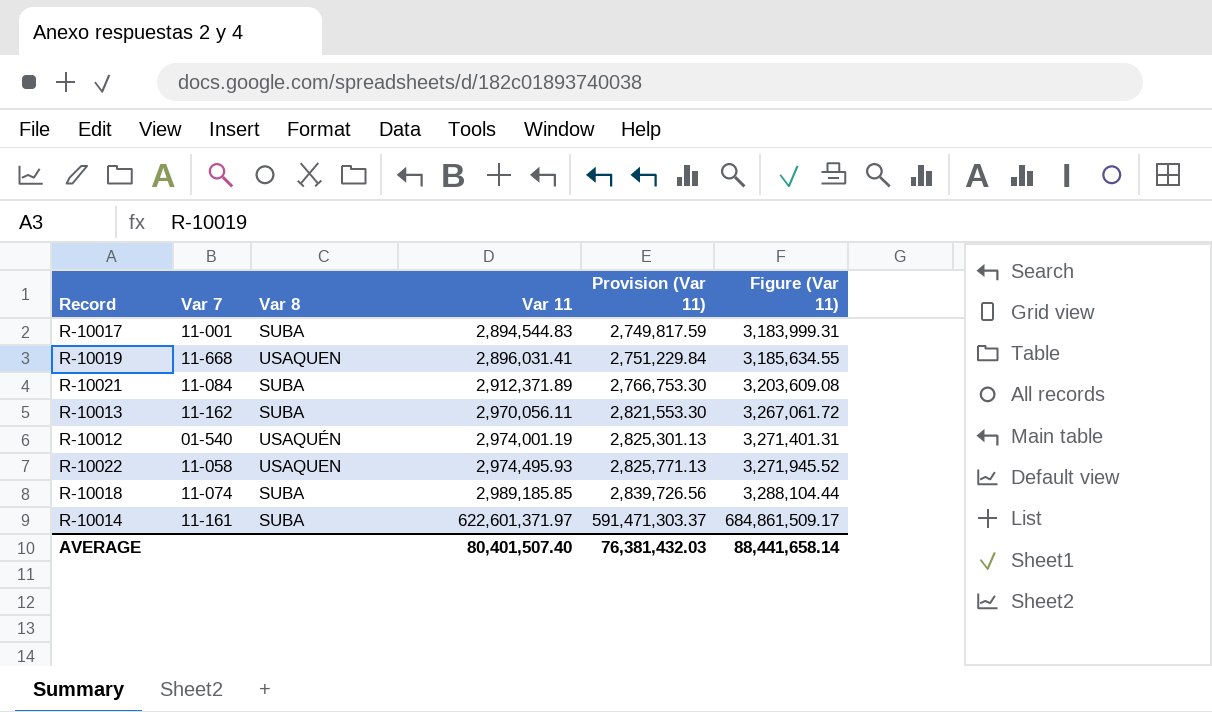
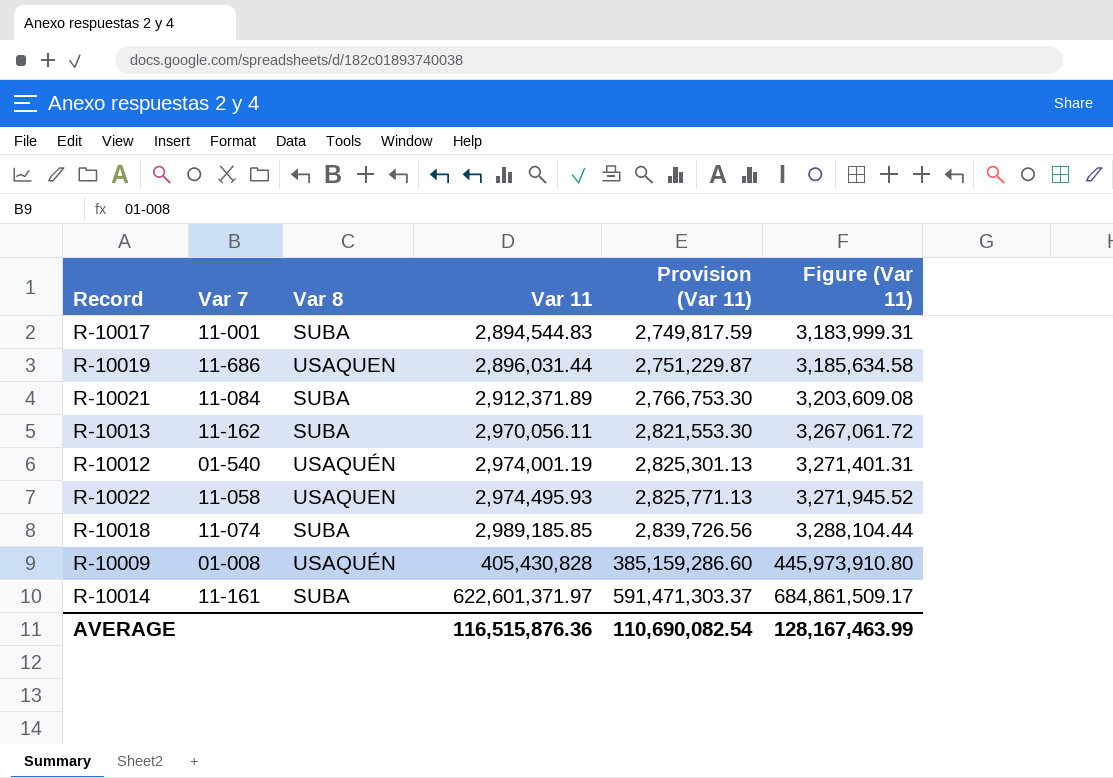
R-10019 | Var 7: 11-668 -> 11-686
R-10019 | Var 11: 2,896,031.41 -> 2,896,031.44
R-10019 | Provision (Var 11): 2,751,229.84 -> 2,751,229.87
R-10019 | Figure (Var 11): 3,185,634.55 -> 3,185,634.58
row R-10009: none -> 01-008 | USAQUÉN | 405,430,828 | 385,159,286.60 | 445,973,910.80
AVERAGE | Var 11: 80,401,507.40 -> 116,515,876.36
AVERAGE | Provision (Var 11): 76,381,432.03 -> 110,690,082.54
AVERAGE | Figure (Var 11): 88,441,658.14 -> 128,167,463.99

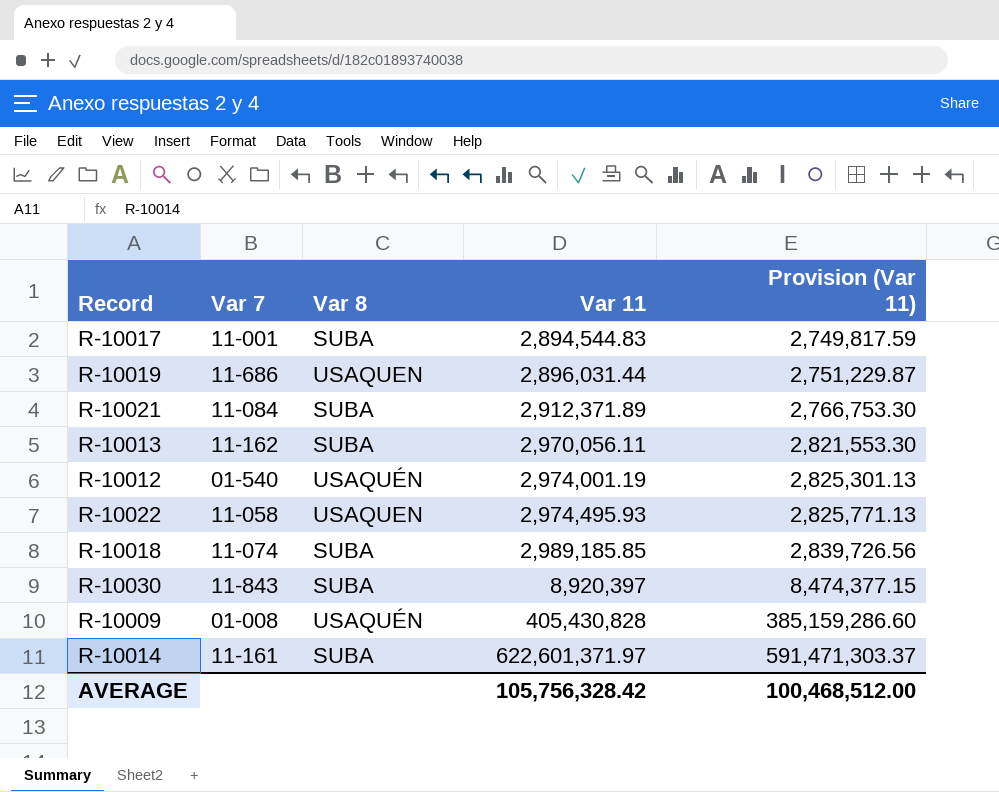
column Figure (Var 11) | formula: [Var 11] * 1.1 -> none
row R-10030: none -> 11-843 | SUBA | 8,920,397 | 8,474,377.15
AVERAGE | Var 11: 116,515,876.36 -> 105,756,328.42
AVERAGE | Provision (Var 11): 110,690,082.54 -> 100,468,512.00

